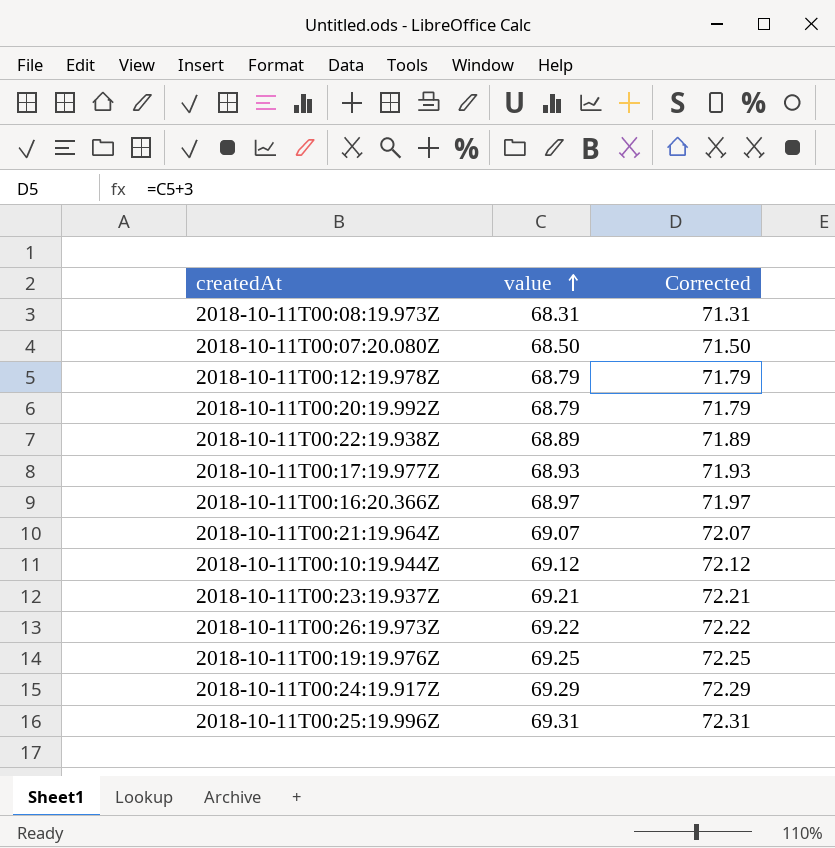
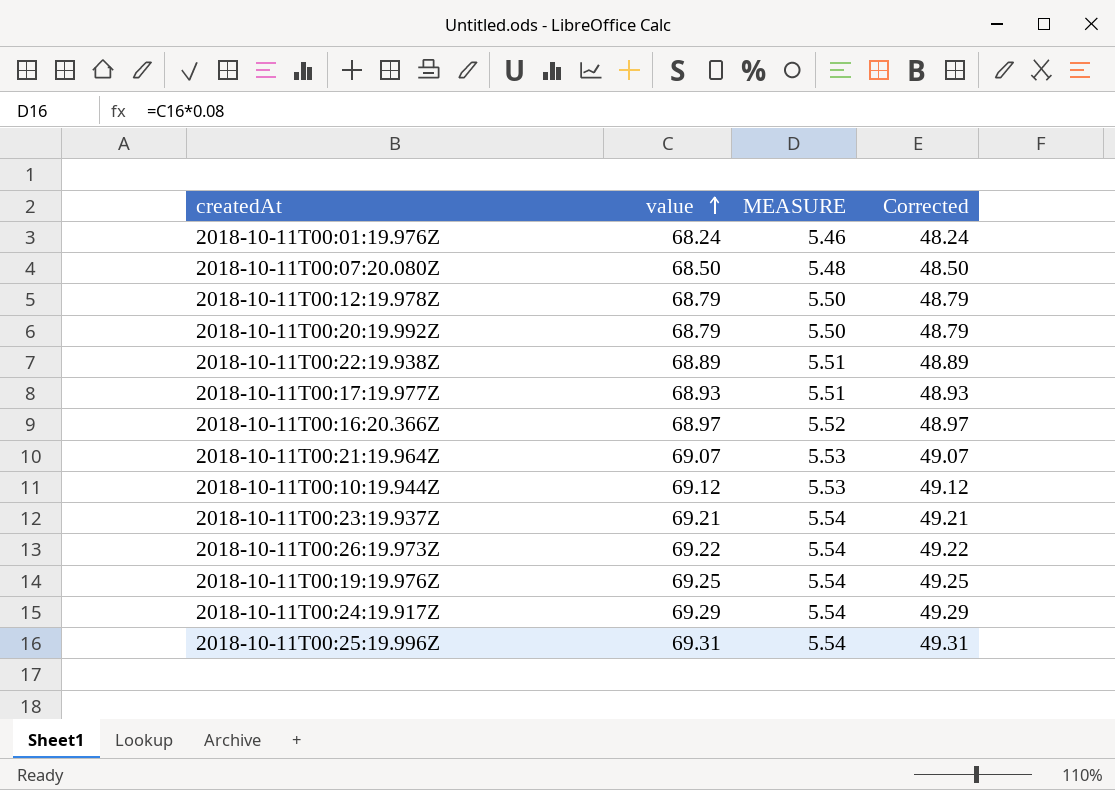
column MEASURE | formula: none -> [value] * 0.08
column Corrected | formula: [value] + 3 -> [value] - 20
row 2018-10-11T00:08:19.973Z: 68.31 | 71.31 -> none
row 2018-10-11T00:01:19.976Z: none -> 68.24 | 5.46 | 48.24

